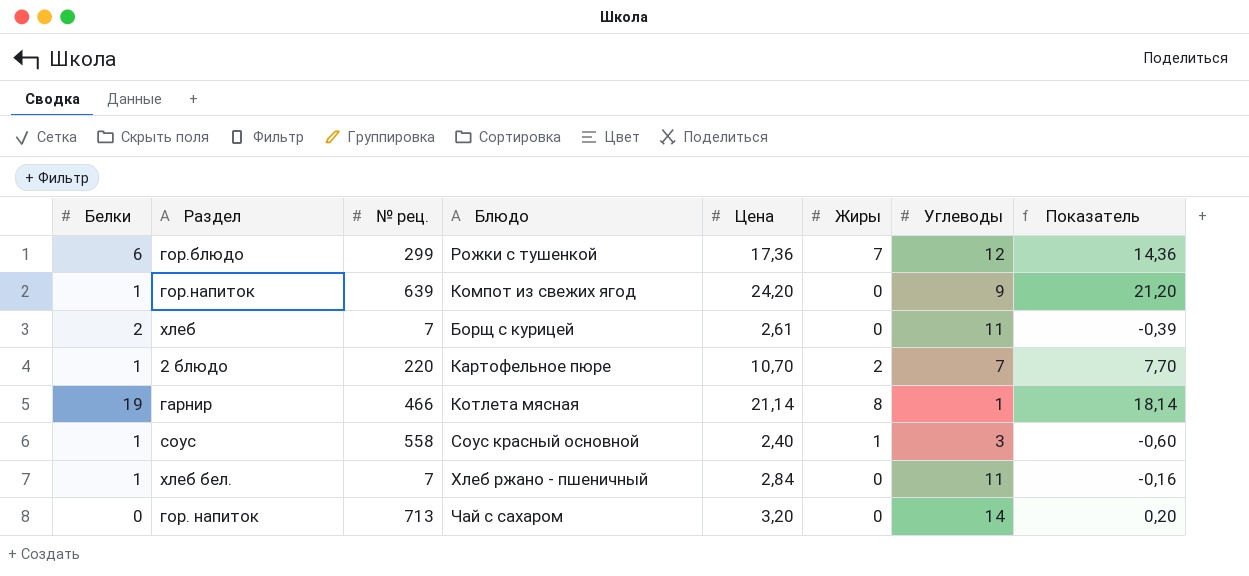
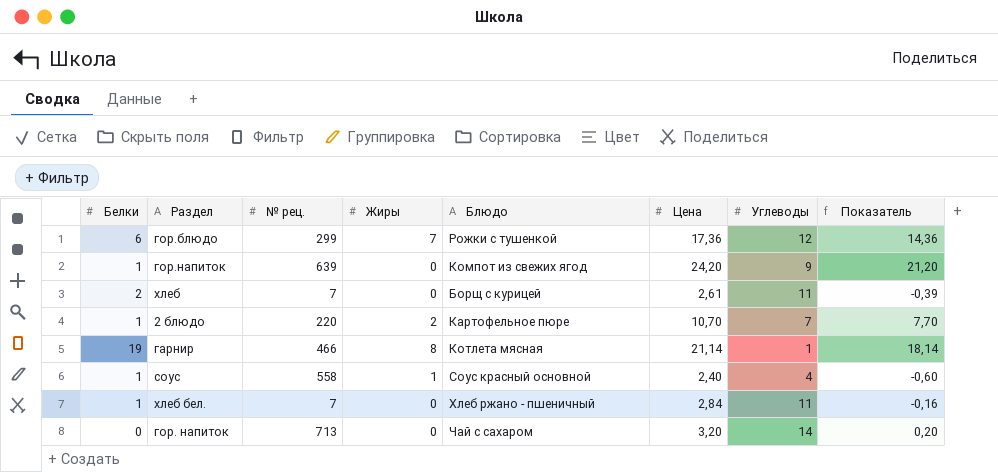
column Жиры | position: 6 -> 4
соус | Углеводы: 3 -> 4

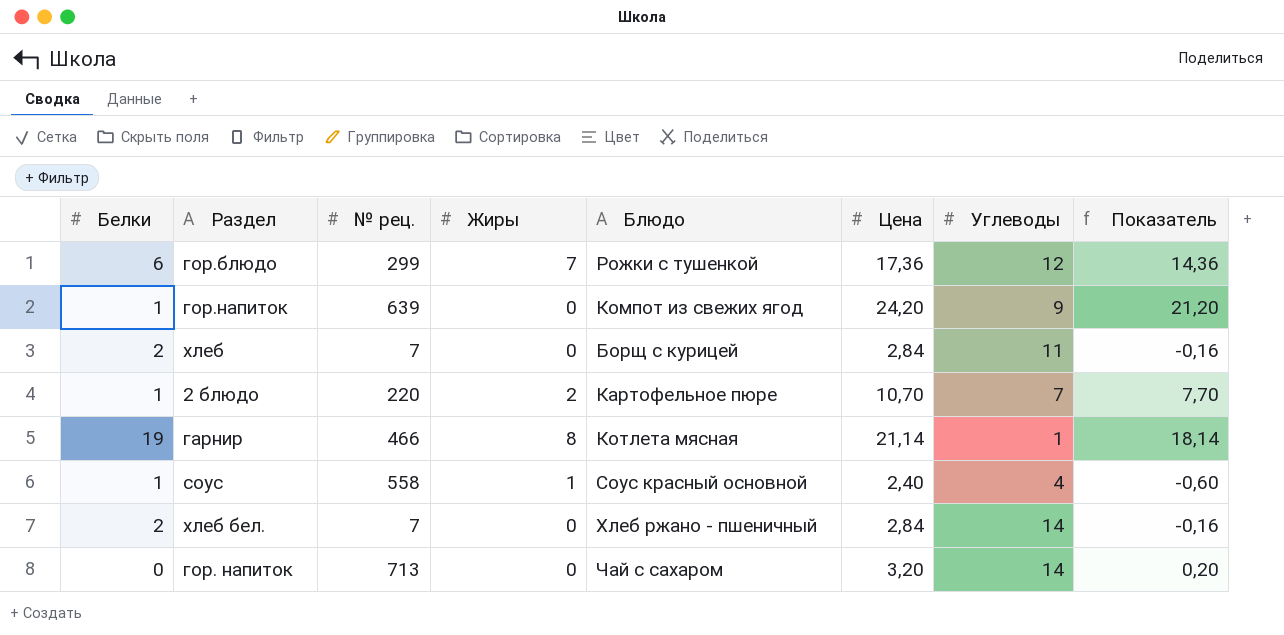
хлеб | Цена: 2,61 -> 2,84
хлеб | Показатель: -0,39 -> -0,16
хлеб бел. | Белки: 1 -> 2
хлеб бел. | Углеводы: 11 -> 14

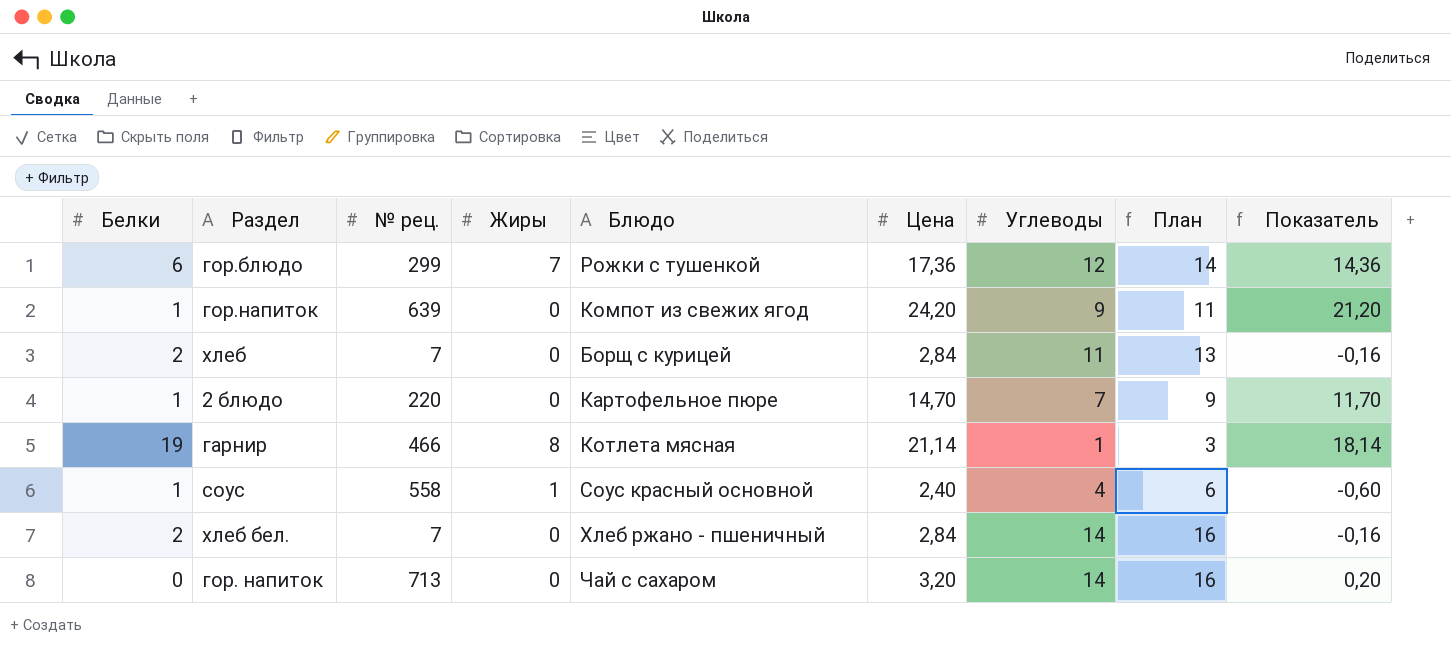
column План | formula: none -> [Углеводы] + 2
2 блюдо | Жиры: 2 -> 0
2 блюдо | Цена: 10,70 -> 14,70
2 блюдо | Показатель: 7,70 -> 11,70

